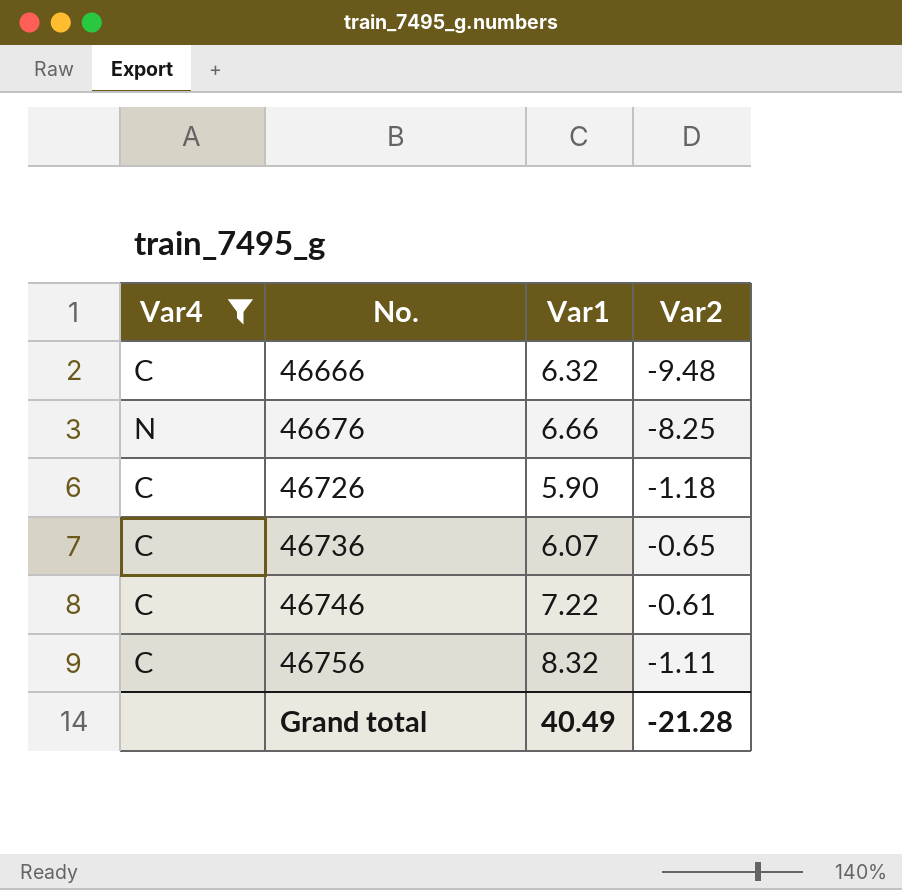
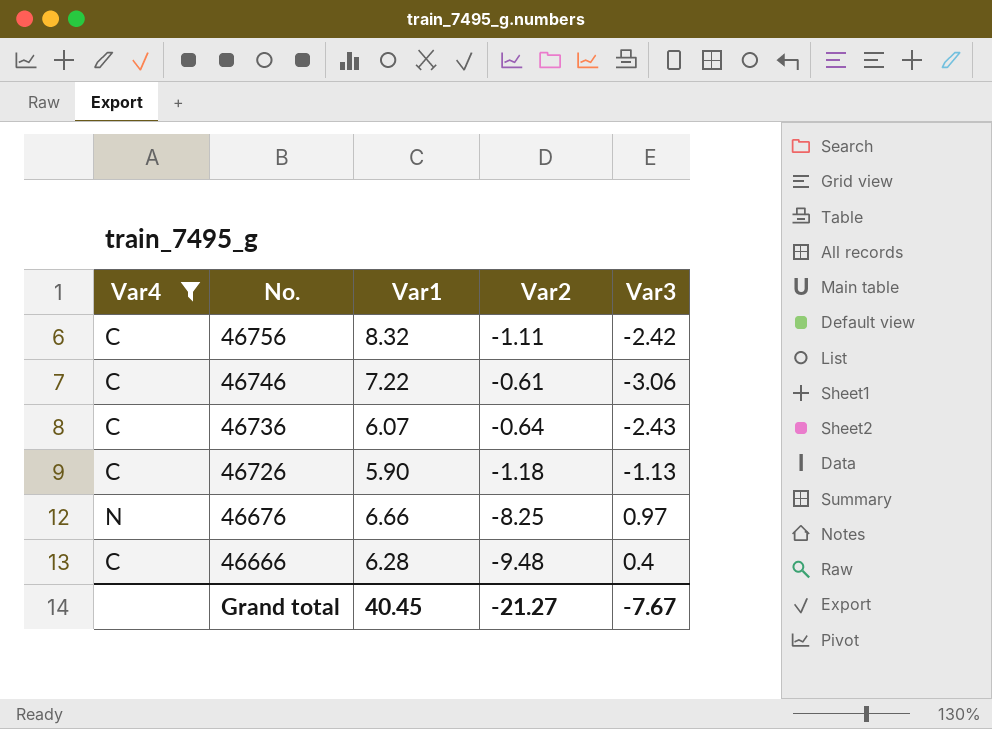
row order: No. ascending -> No. descending
column Var3 | position: none -> 5
46736 | Var2: -0.65 -> -0.64
46666 | Var1: 6.32 -> 6.28
Grand total | Var1: 40.49 -> 40.45
Grand total | Var2: -21.28 -> -21.27

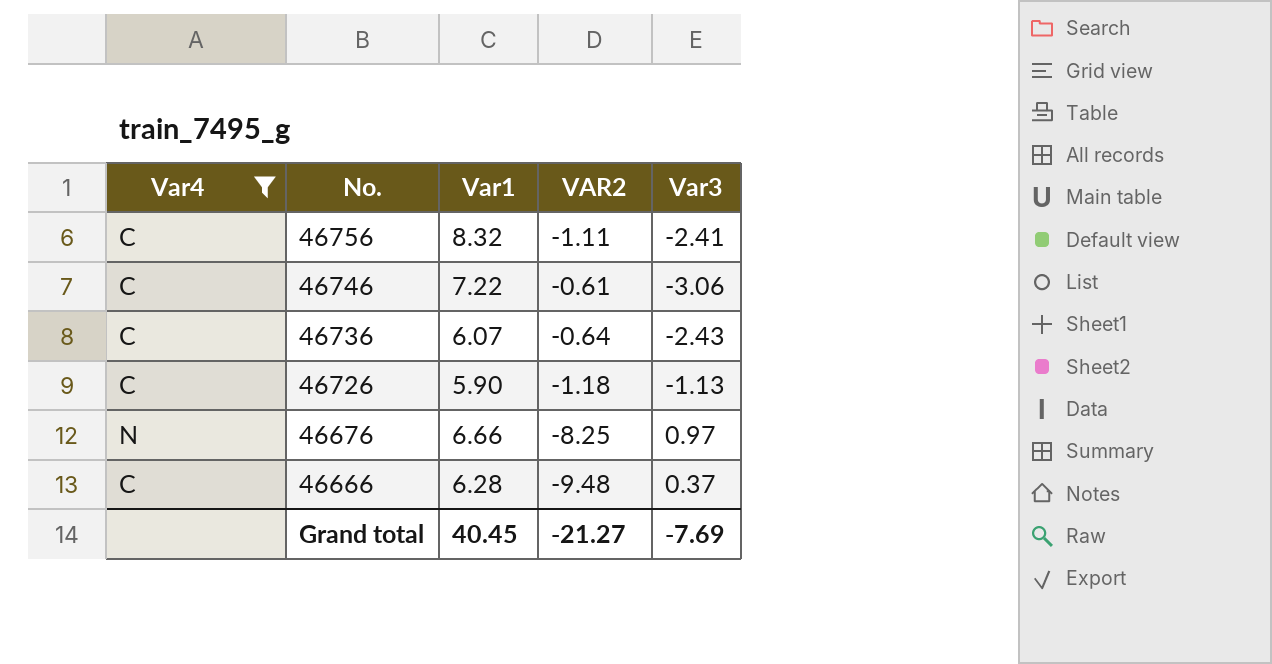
column name: Var2 -> VAR2
46756 | Var3: -2.42 -> -2.41
46666 | Var3: 0.4 -> 0.37
Grand total | Var3: -7.67 -> -7.69

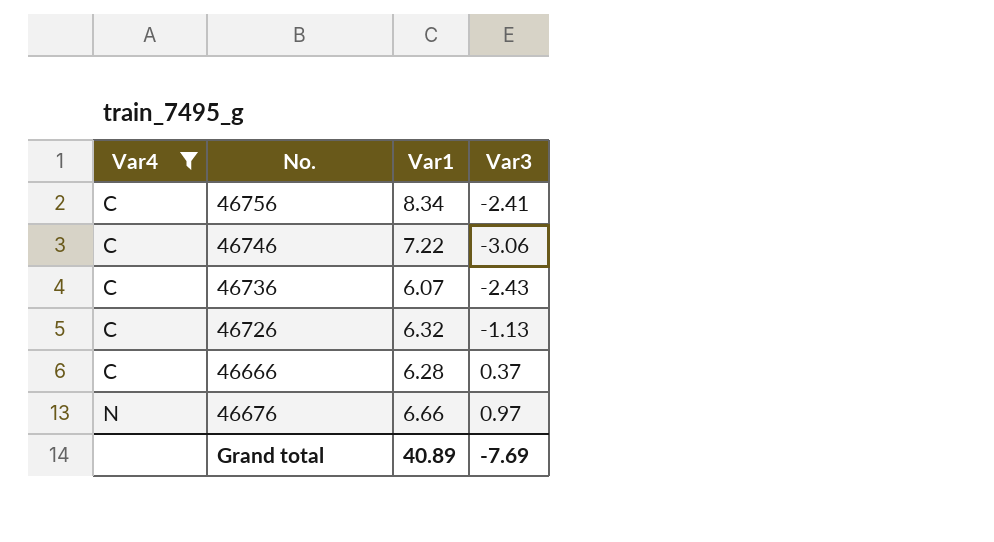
row order: No. descending -> Var4 ascending
column VAR2 | position: 4 -> none
46756 | Var1: 8.32 -> 8.34
46726 | Var1: 5.90 -> 6.32
Grand total | Var1: 40.45 -> 40.89

